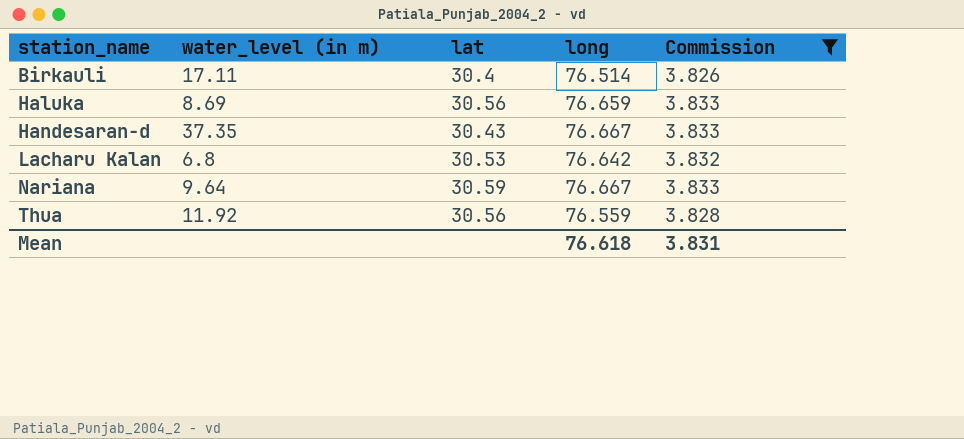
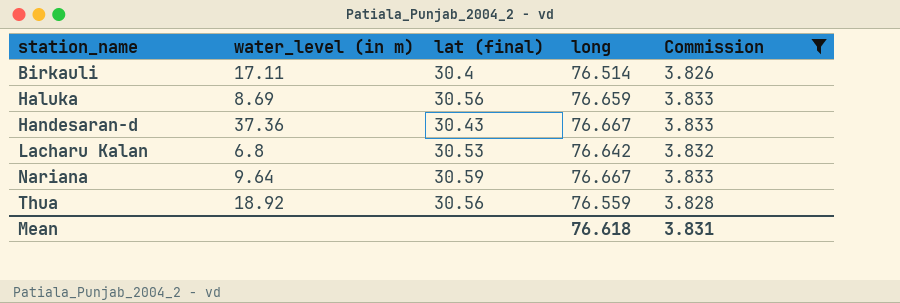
column name: lat -> lat (final)
Handesaran-d | water_level (in m): 37.35 -> 37.36
Thua | water_level (in m): 11.92 -> 18.92

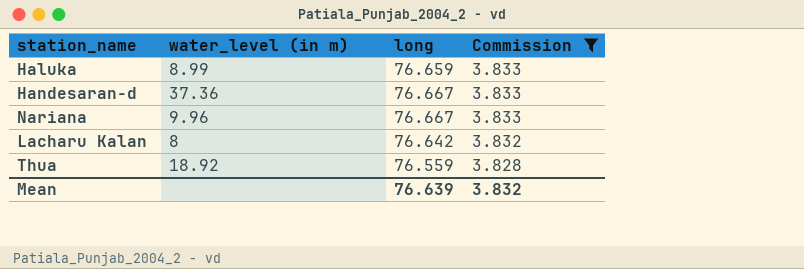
row order: station_name ascending -> Commission descending
column lat (final) | position: 3 -> none
row Birkauli: 17.11 | 30.4 | 76.514 | 3.826 -> none
Haluka | water_level (in m): 8.69 -> 8.99
Nariana | water_level (in m): 9.64 -> 9.96
Lacharu Kalan | water_level (in m): 6.8 -> 8
Mean | long: 76.618 -> 76.639
Mean | Commission: 3.831 -> 3.832

